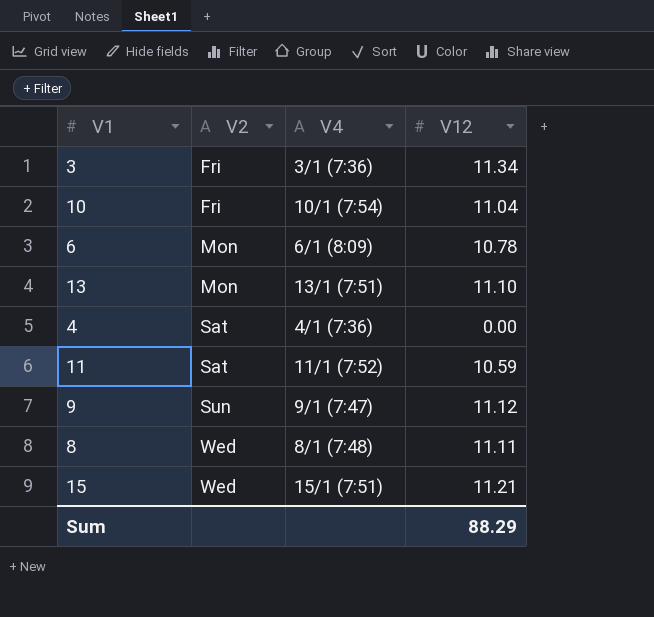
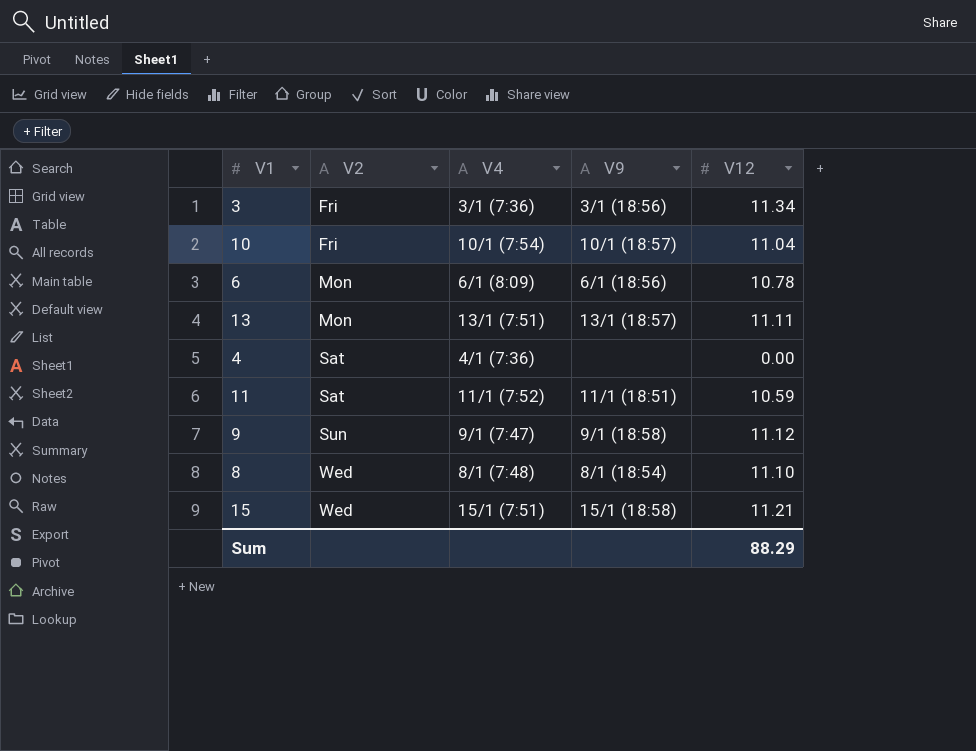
column V9 | position: none -> 4
13 | V12: 11.10 -> 11.11
8 | V12: 11.11 -> 11.10

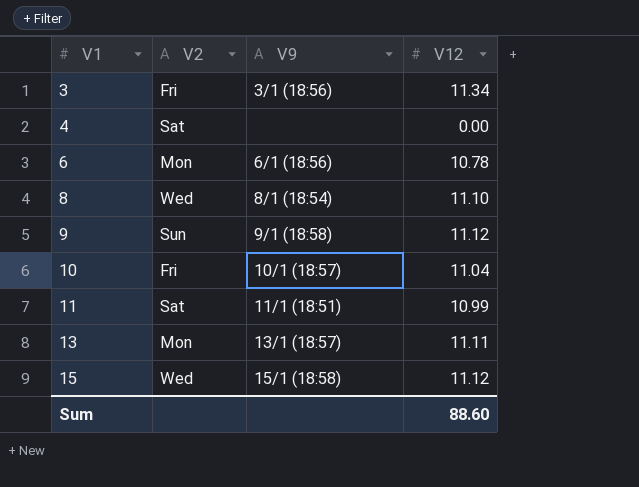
row order: V2 ascending -> V1 ascending
column V4 | position: 3 -> none
11 | V12: 10.59 -> 10.99
15 | V12: 11.21 -> 11.12
Sum | V12: 88.29 -> 88.60

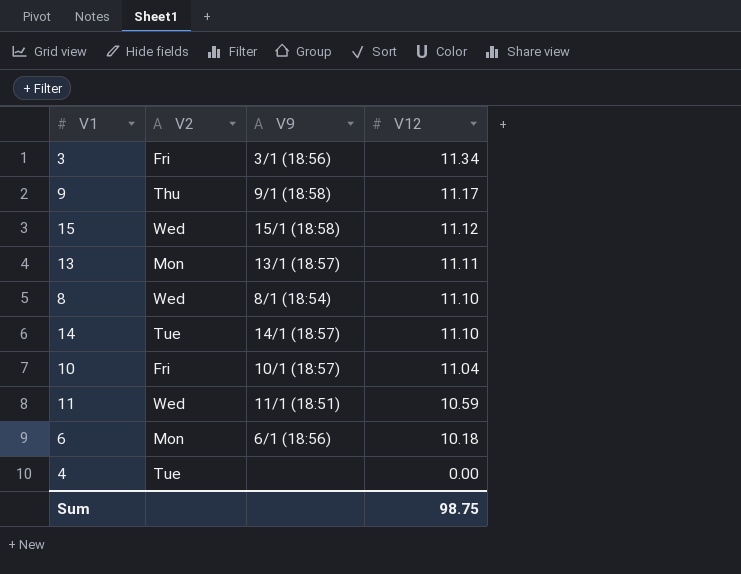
row order: V1 ascending -> V12 descending
9 | V2: Sun -> Thu
9 | V12: 11.12 -> 11.17
row 14: none -> Tue | 14/1 (18:57) | 11.10
11 | V2: Sat -> Wed
11 | V12: 10.99 -> 10.59
6 | V12: 10.78 -> 10.18
4 | V2: Sat -> Tue
Sum | V12: 88.60 -> 98.75

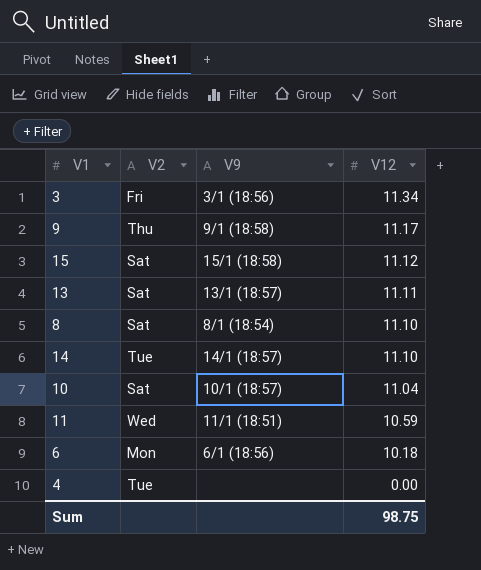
15 | V2: Wed -> Sat
13 | V2: Mon -> Sat
8 | V2: Wed -> Sat
10 | V2: Fri -> Sat

